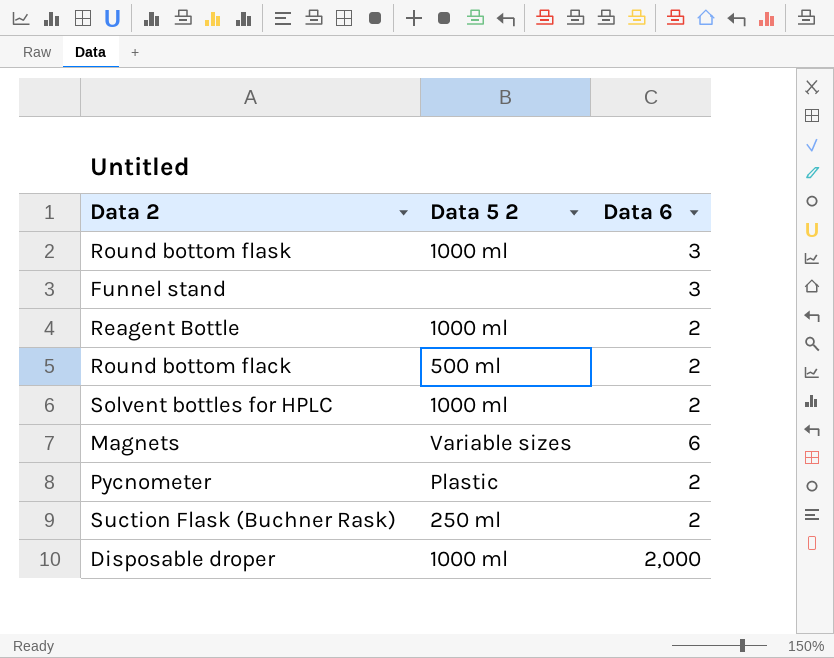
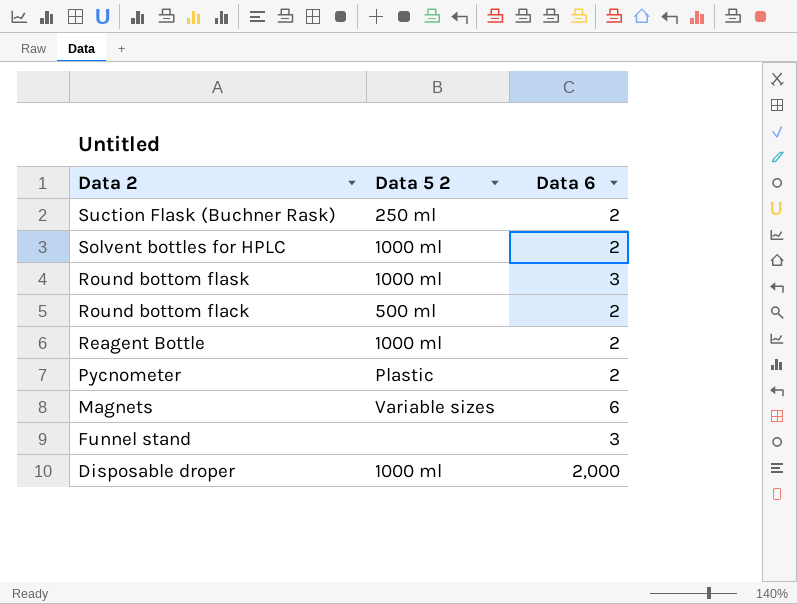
row order: none -> Data 2 descending

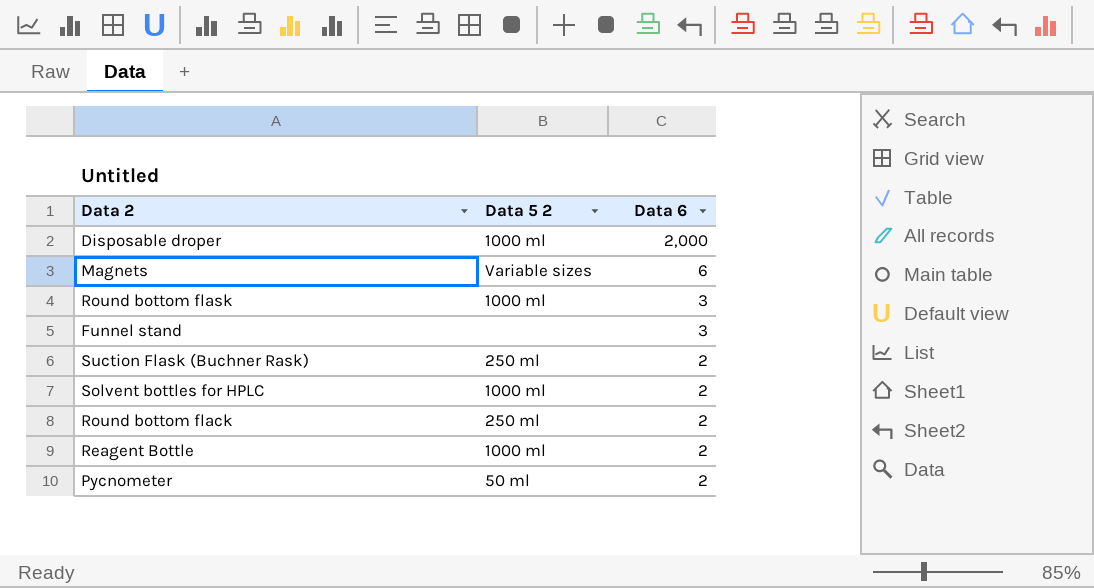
row order: Data 2 descending -> Data 6 descending
Round bottom flack | Data 5 2: 500 ml -> 250 ml
Pycnometer | Data 5 2: Plastic -> 50 ml

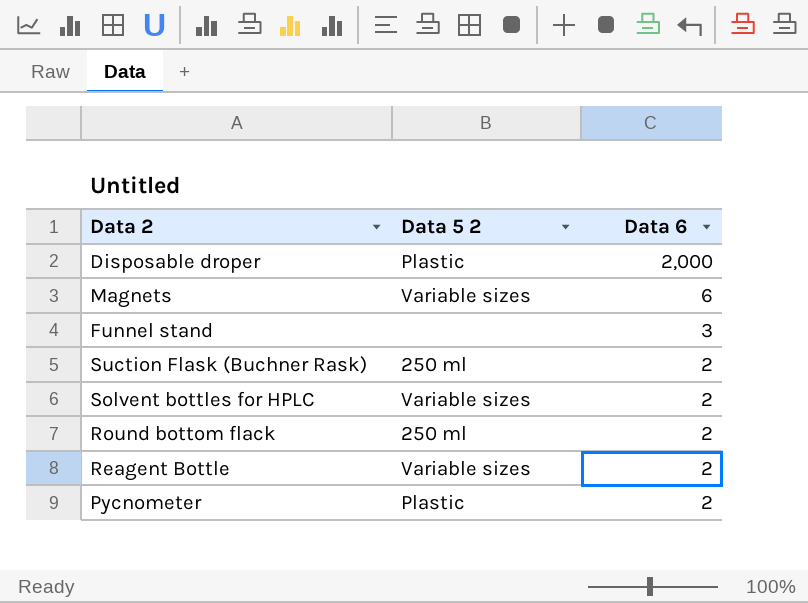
row Round bottom flask: 1000 ml | 3 -> none
Disposable droper | Data 5 2: 1000 ml -> Plastic
Solvent bottles for HPLC | Data 5 2: 1000 ml -> Variable sizes
Reagent Bottle | Data 5 2: 1000 ml -> Variable sizes
Pycnometer | Data 5 2: 50 ml -> Plastic

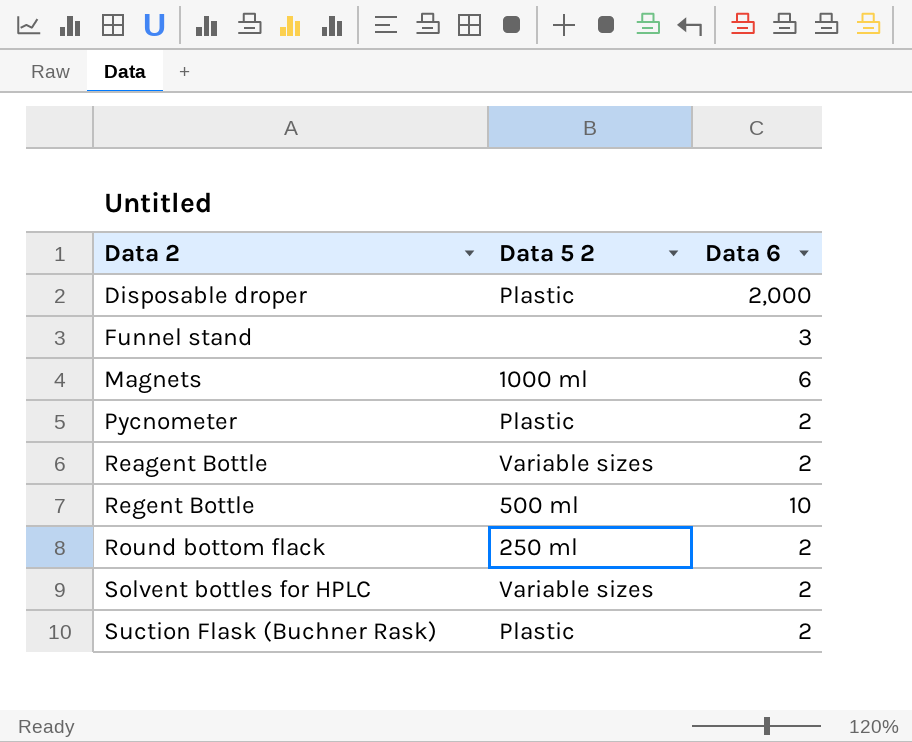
row order: Data 6 descending -> Data 2 ascending
Magnets | Data 5 2: Variable sizes -> 1000 ml
row Regent Bottle: none -> 500 ml | 10
Suction Flask (Buchner Rask) | Data 5 2: 250 ml -> Plastic

